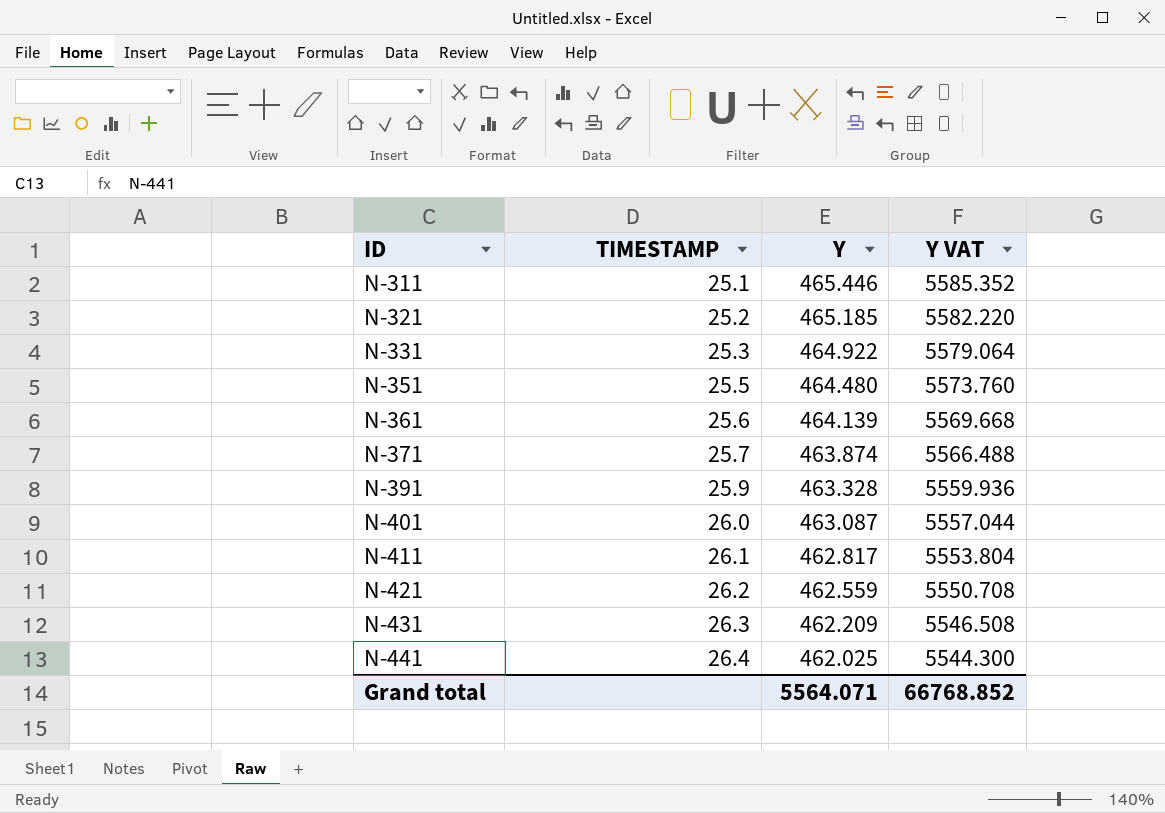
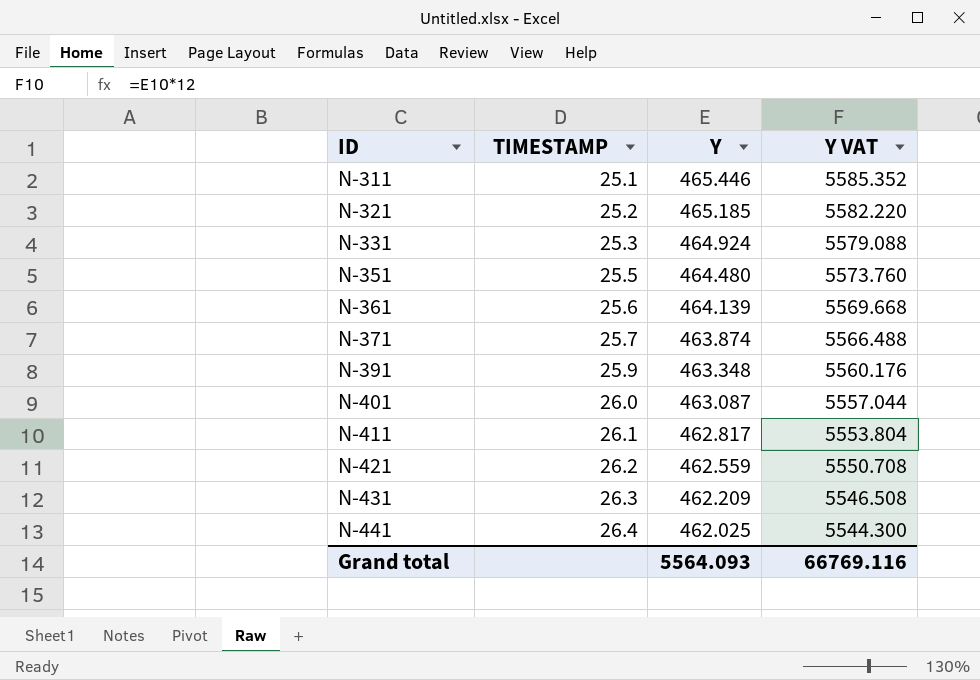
N-331 | Y: 464.922 -> 464.924
N-331 | Y VAT: 5579.064 -> 5579.088
N-391 | Y: 463.328 -> 463.348
N-391 | Y VAT: 5559.936 -> 5560.176
Grand total | Y: 5564.071 -> 5564.093
Grand total | Y VAT: 66768.852 -> 66769.116

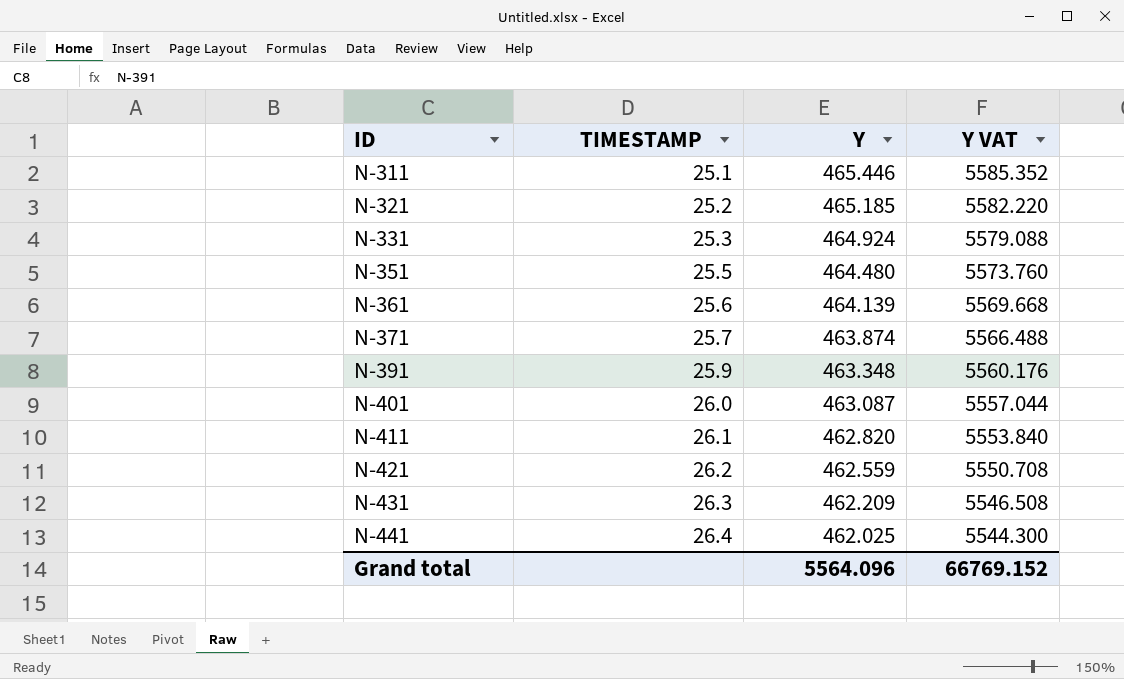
N-411 | Y: 462.817 -> 462.820
N-411 | Y VAT: 5553.804 -> 5553.840
Grand total | Y: 5564.093 -> 5564.096
Grand total | Y VAT: 66769.116 -> 66769.152

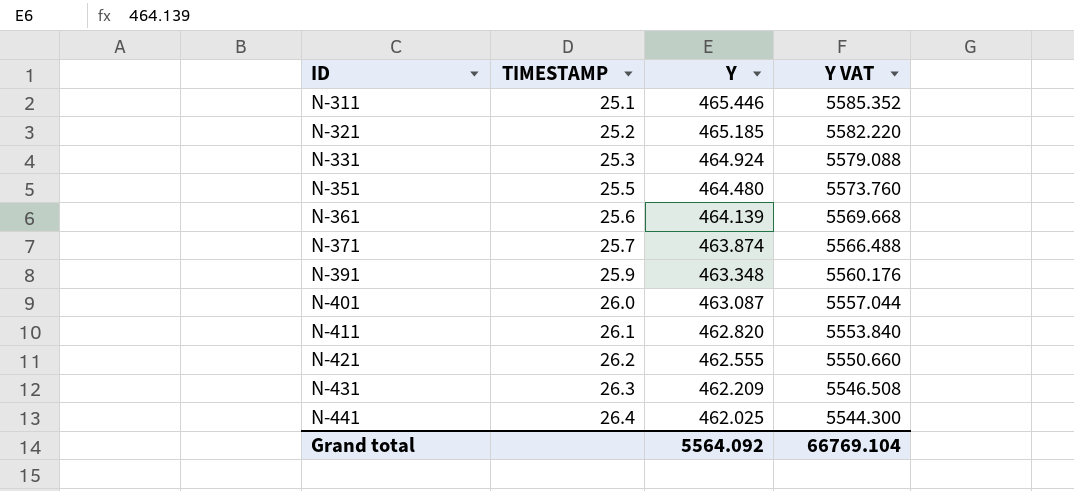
N-421 | Y: 462.559 -> 462.555
N-421 | Y VAT: 5550.708 -> 5550.660
Grand total | Y: 5564.096 -> 5564.092
Grand total | Y VAT: 66769.152 -> 66769.104

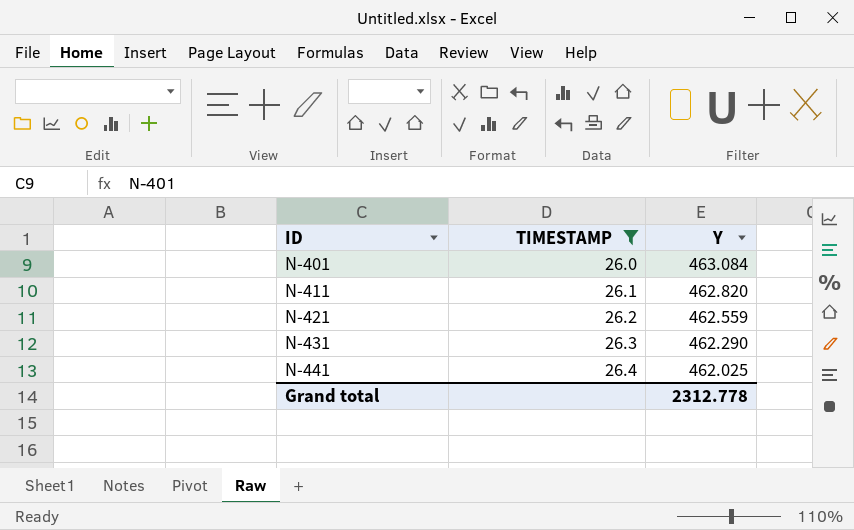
filter: none -> TIMESTAMP >= 26.0
column Y VAT | formula: [Y] * 12 -> none
N-401 | Y: 463.087 -> 463.084
N-421 | Y: 462.555 -> 462.559
N-431 | Y: 462.209 -> 462.290
Grand total | Y: 5564.092 -> 2312.778

